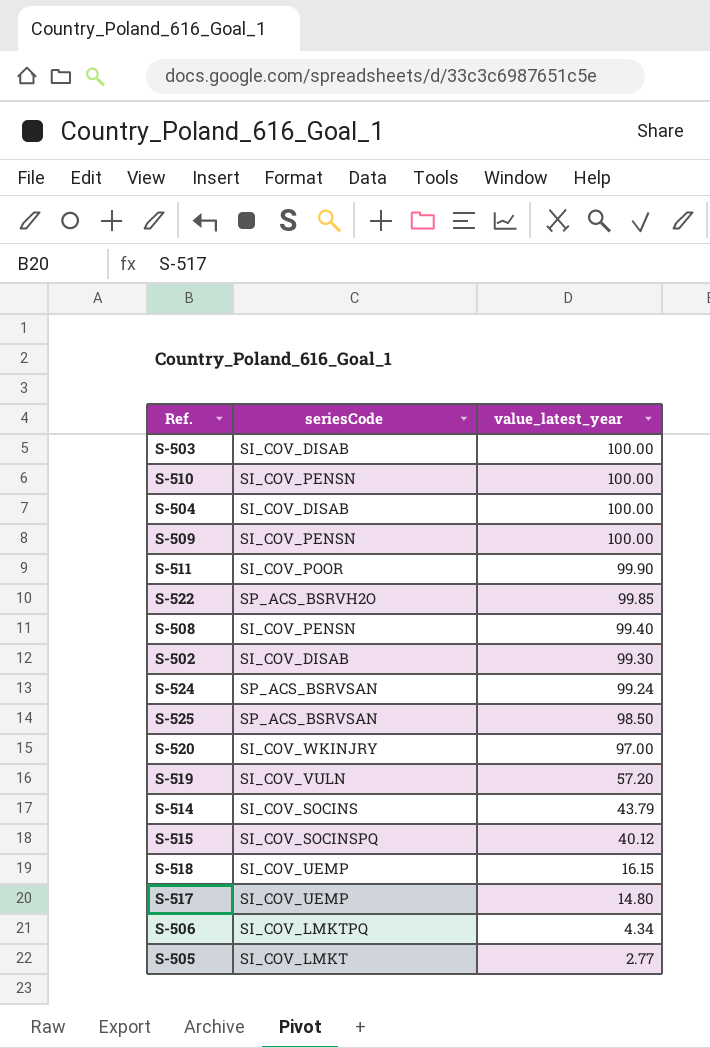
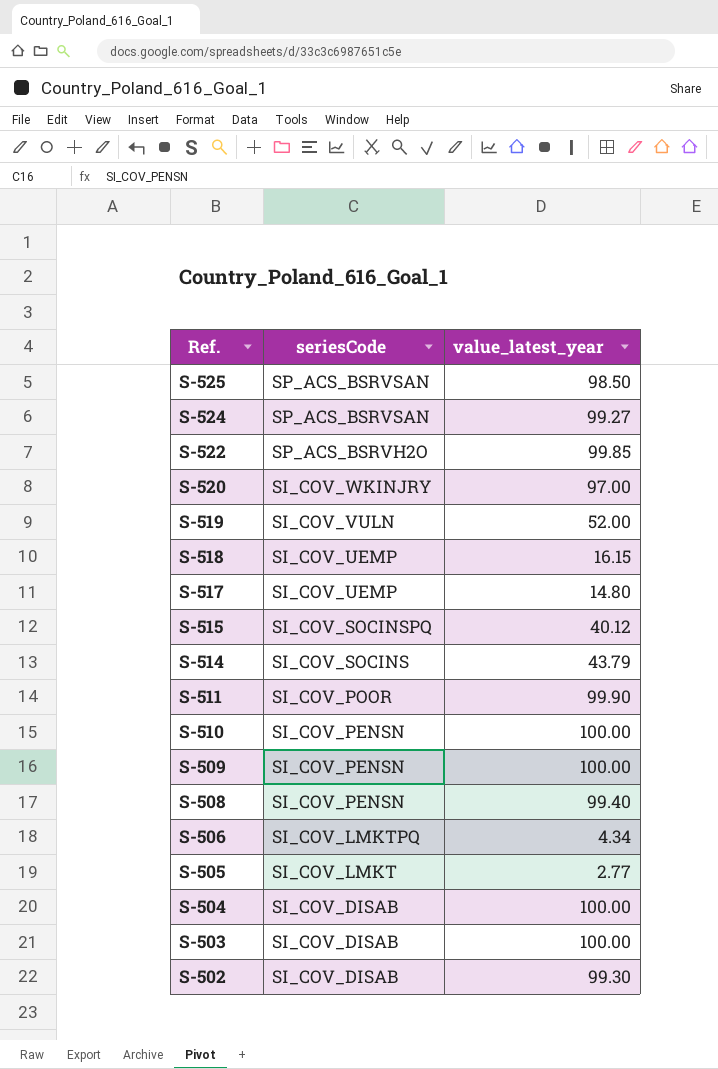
row order: value_latest_year descending -> Ref. descending
S-524 | value_latest_year: 99.24 -> 99.27
S-519 | value_latest_year: 57.20 -> 52.00

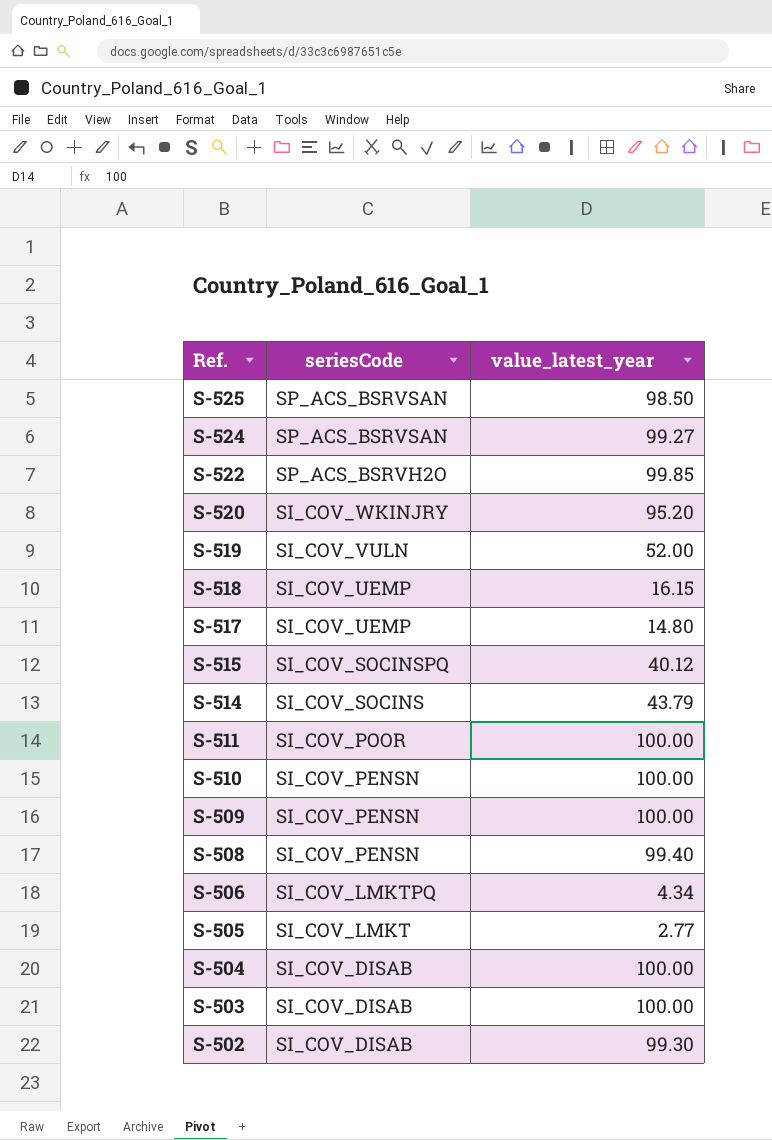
S-520 | value_latest_year: 97.00 -> 95.20
S-511 | value_latest_year: 99.90 -> 100.00

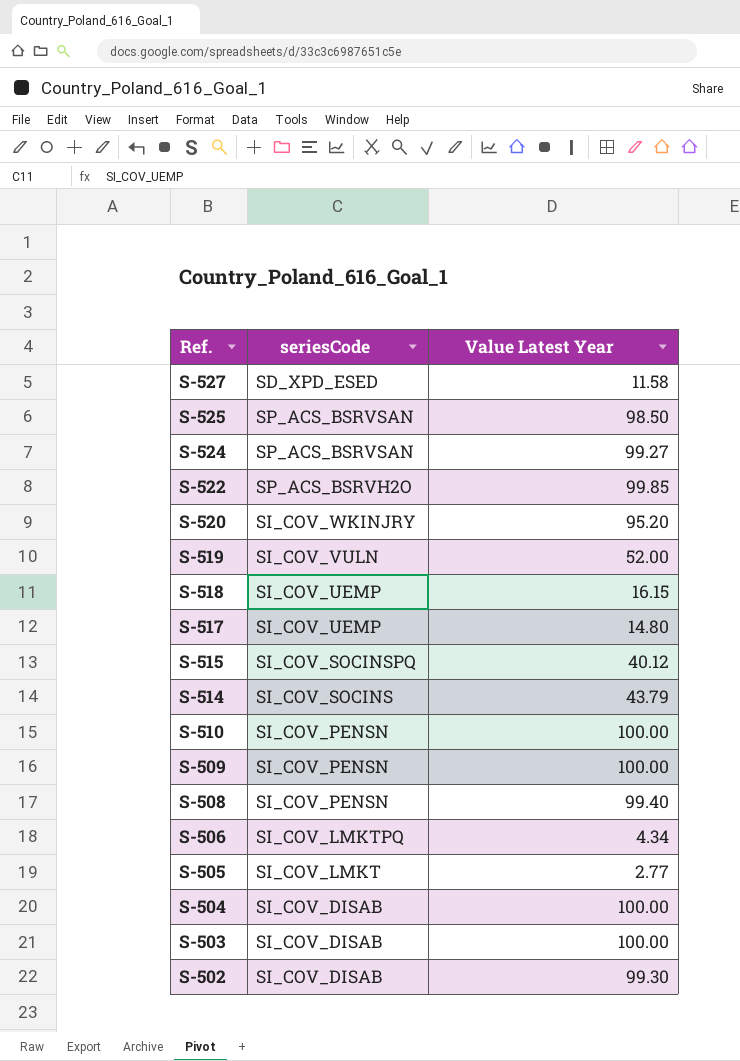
column name: value_latest_year -> Value Latest Year
row S-511: SI_COV_POOR | 100.00 -> none
row S-527: none -> SD_XPD_ESED | 11.58

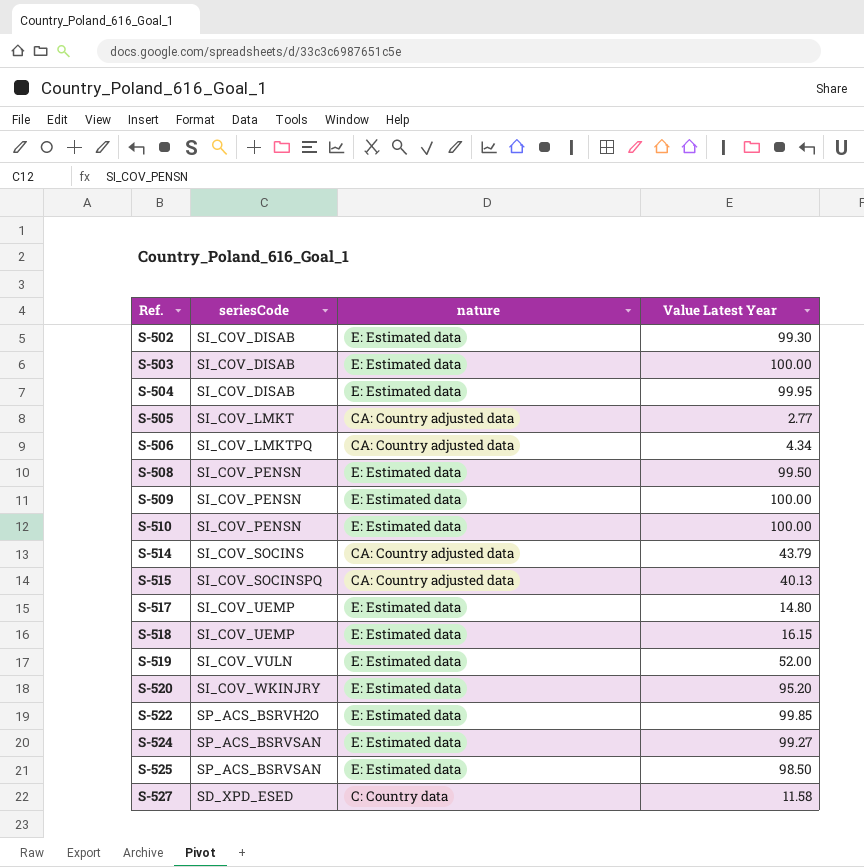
row order: Ref. descending -> Ref. ascending
column nature | position: none -> 3
S-504 | Value Latest Year: 100.00 -> 99.95
S-508 | Value Latest Year: 99.40 -> 99.50
S-515 | Value Latest Year: 40.12 -> 40.13

